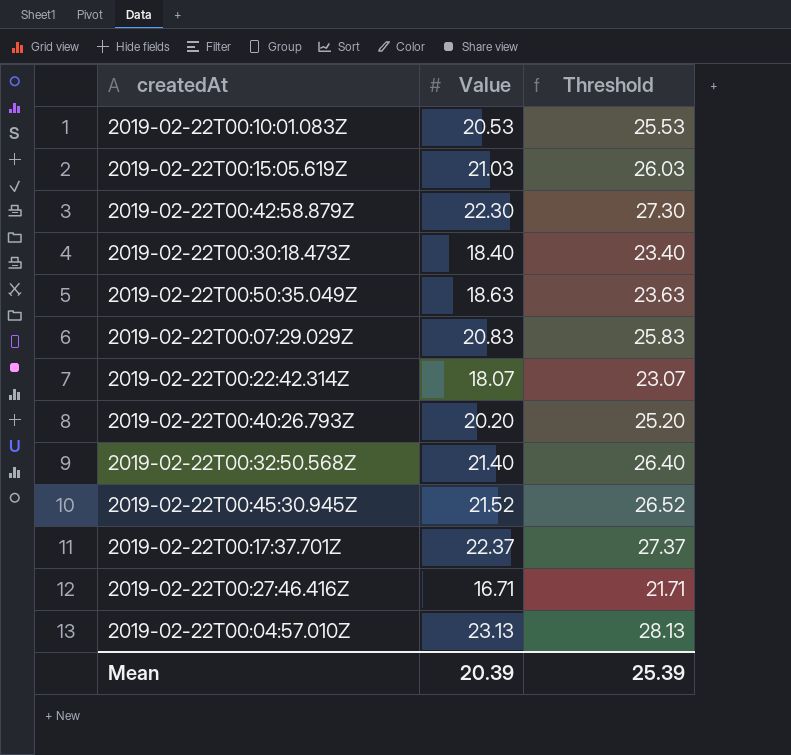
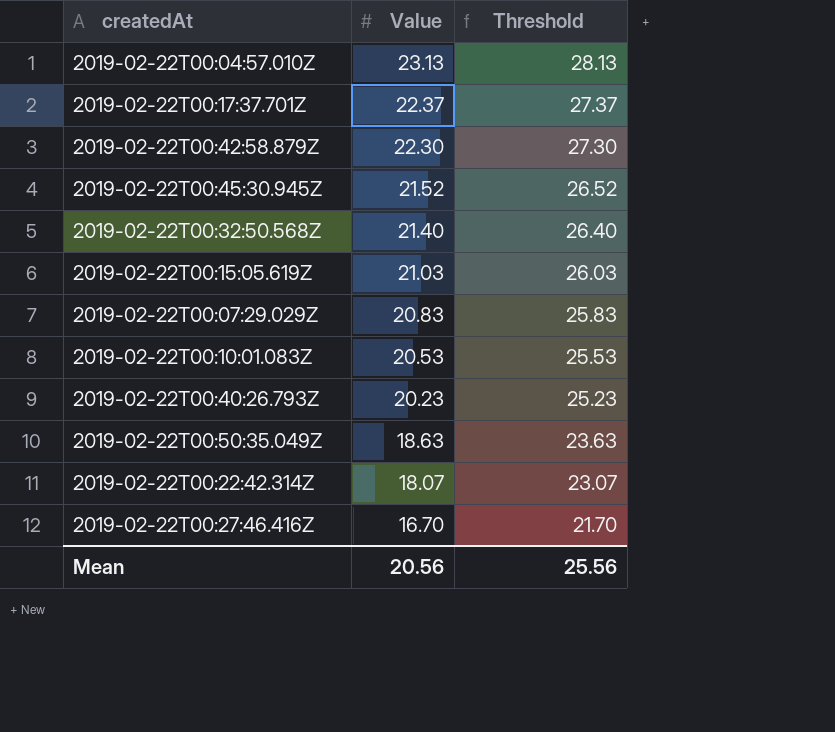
row order: none -> Value descending
row 2019-02-22T00:30:18.473Z: 18.40 | 23.40 -> none
2019-02-22T00:40:26.793Z | Value: 20.20 -> 20.23
2019-02-22T00:40:26.793Z | Threshold: 25.20 -> 25.23
2019-02-22T00:27:46.416Z | Value: 16.71 -> 16.70
2019-02-22T00:27:46.416Z | Threshold: 21.71 -> 21.70
Mean | Value: 20.39 -> 20.56
Mean | Threshold: 25.39 -> 25.56

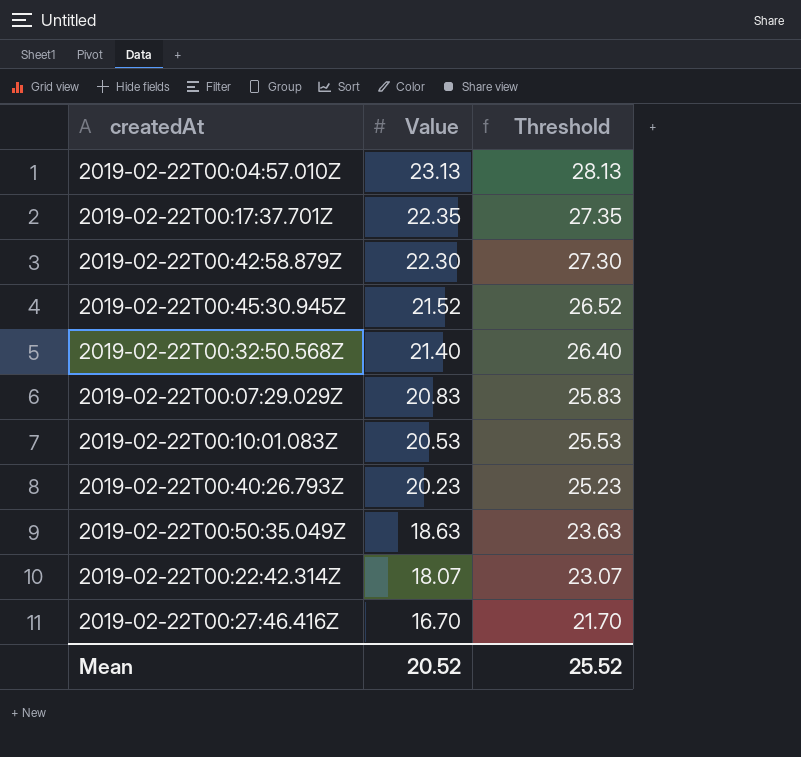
row 2019-02-22T00:15:05.619Z: 21.03 | 26.03 -> none
2019-02-22T00:17:37.701Z | Value: 22.37 -> 22.35
2019-02-22T00:17:37.701Z | Threshold: 27.37 -> 27.35
Mean | Value: 20.56 -> 20.52
Mean | Threshold: 25.56 -> 25.52

